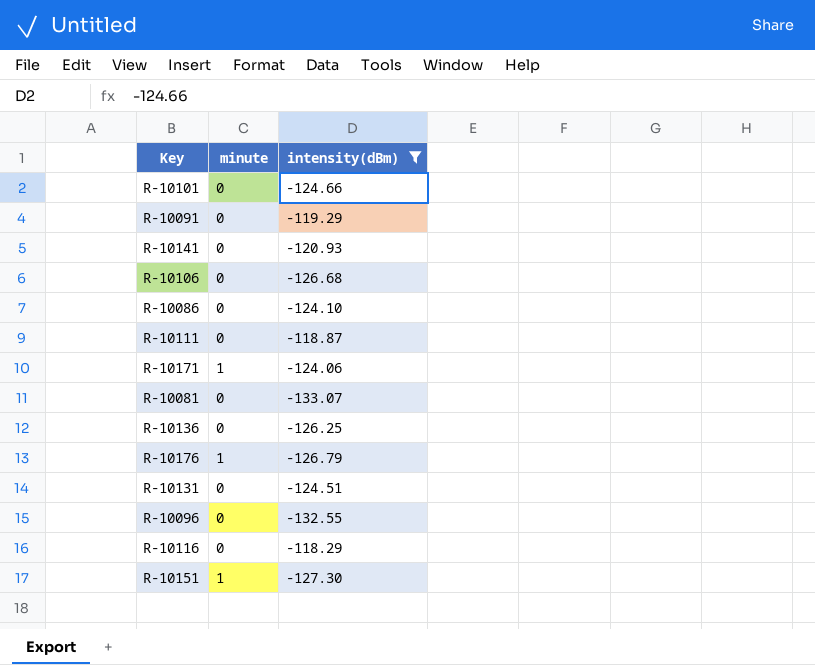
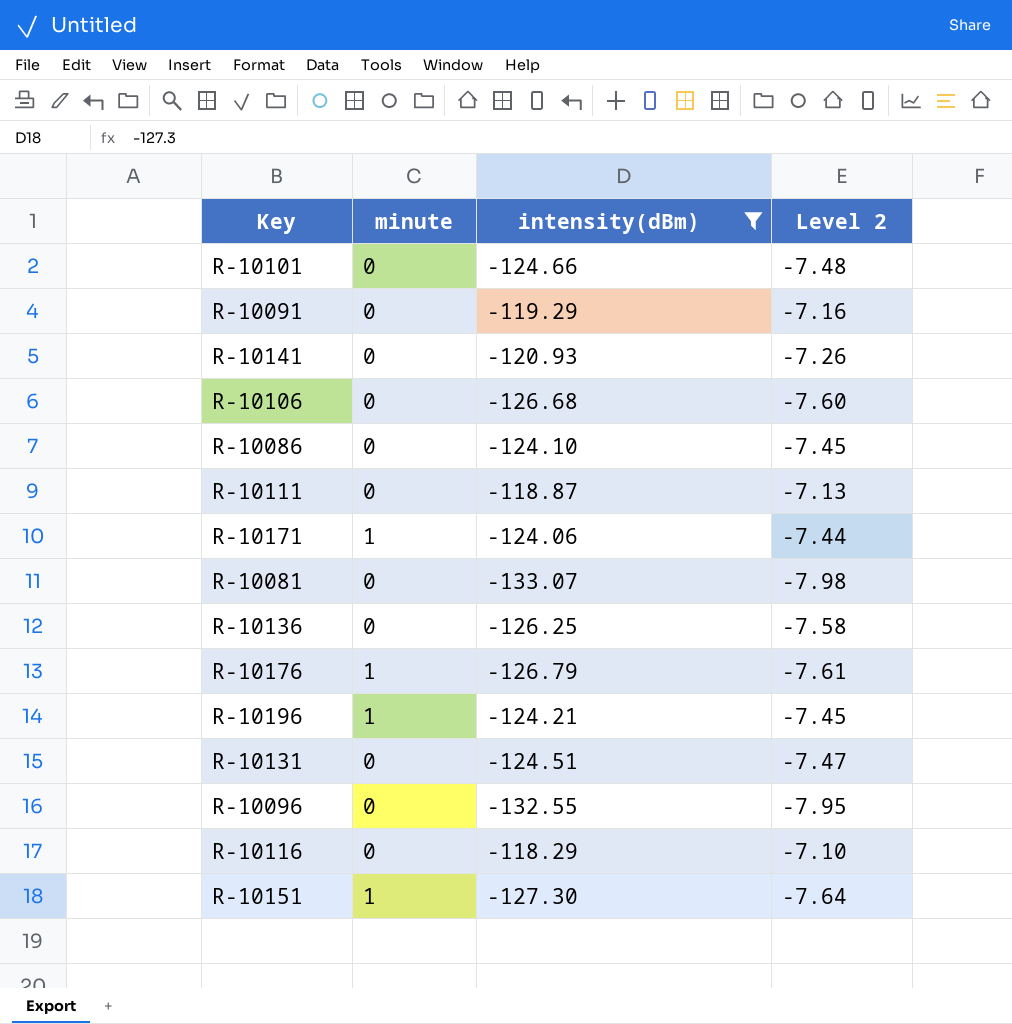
column Level 2 | formula: none -> [intensity(dBm)] * 0.06
row R-10196: none -> 1 | -124.21 | -7.45

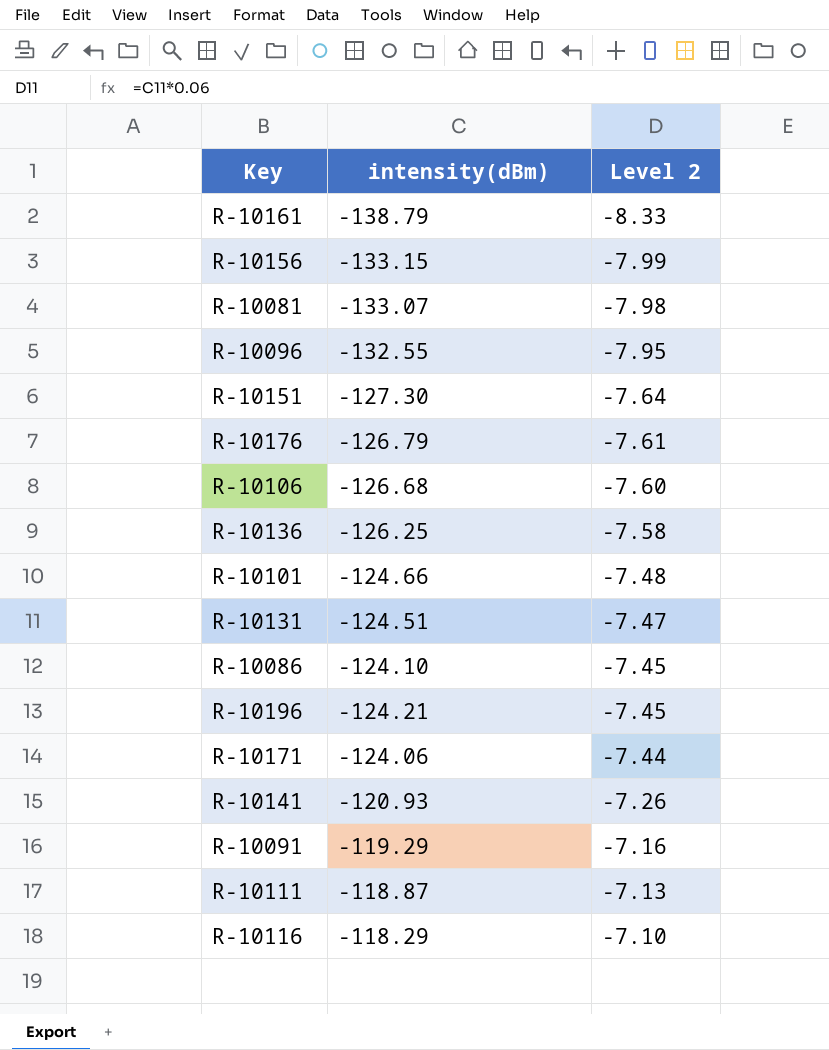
filter: intensity(dBm) >= -133.07 -> none
row order: none -> Level 2 ascending
column minute | position: 2 -> none

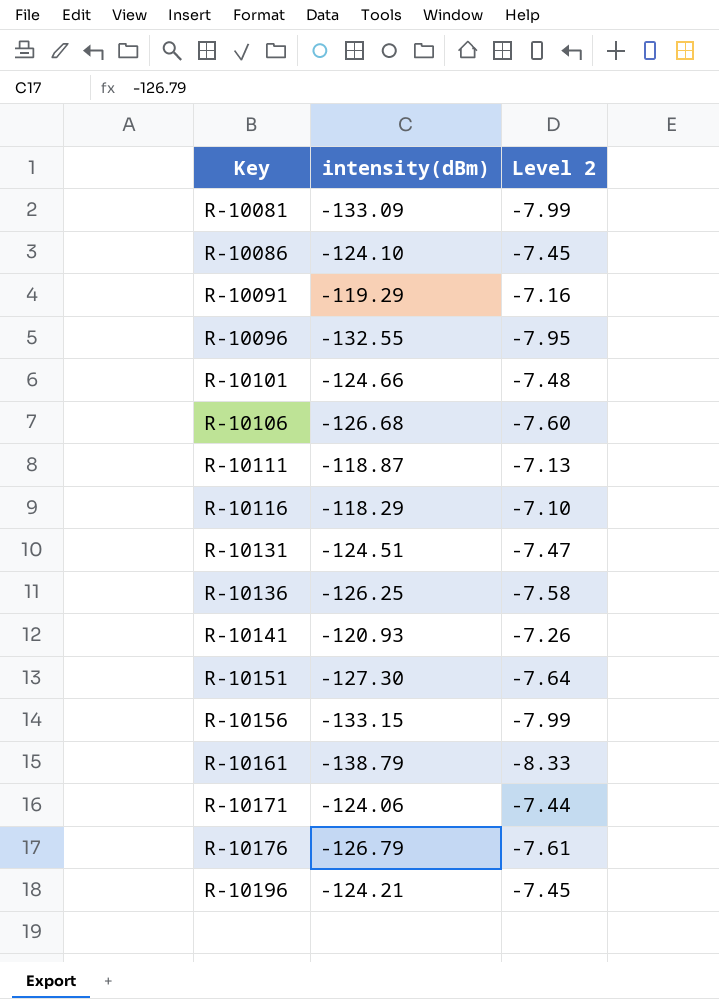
row order: Level 2 ascending -> Key ascending
R-10081 | intensity(dBm): -133.07 -> -133.09
R-10081 | Level 2: -7.98 -> -7.99

